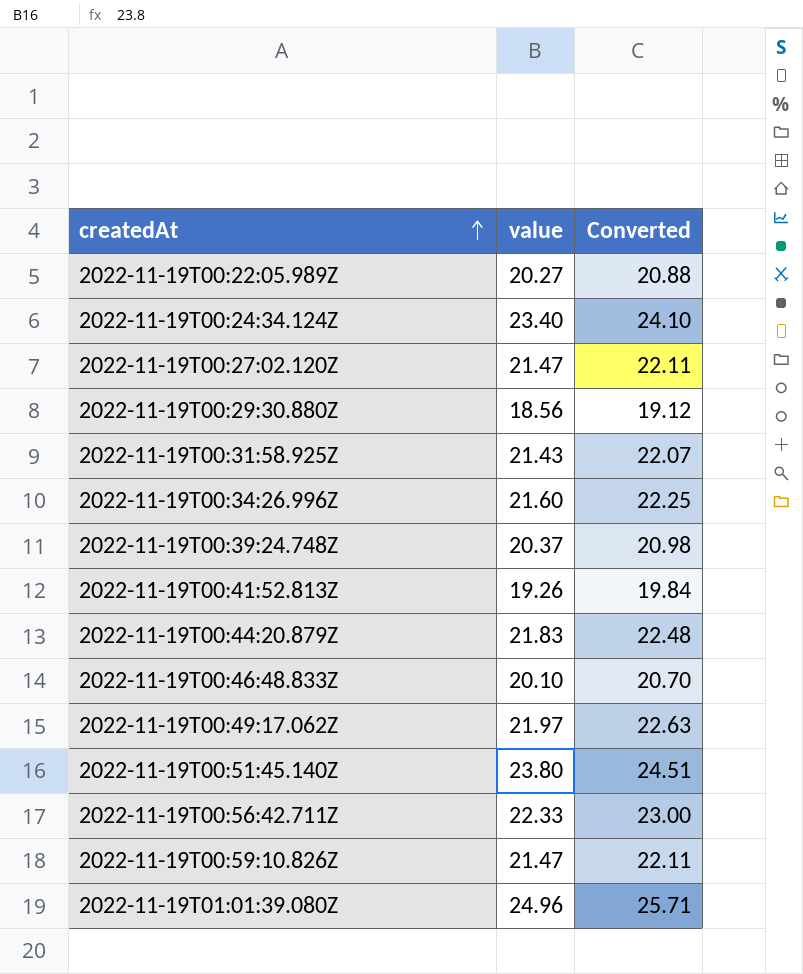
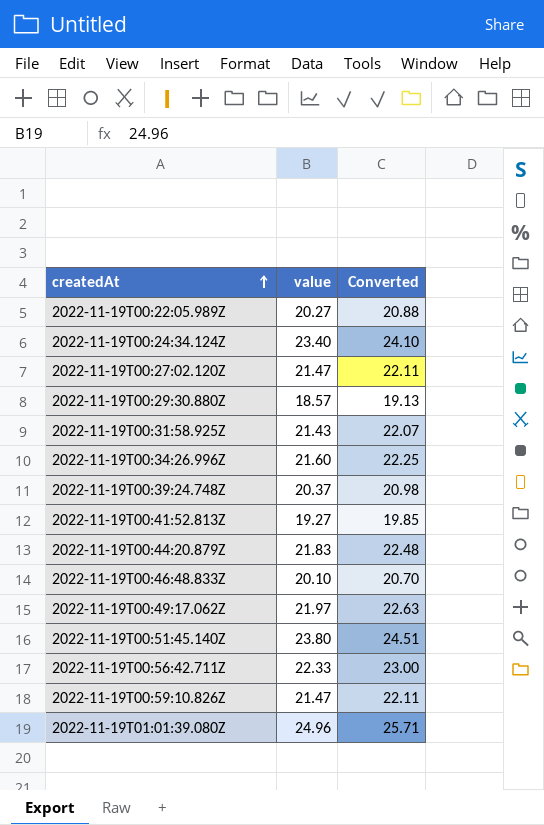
2022-11-19T00:29:30.880Z | value: 18.56 -> 18.57
2022-11-19T00:29:30.880Z | Converted: 19.12 -> 19.13
2022-11-19T00:41:52.813Z | value: 19.26 -> 19.27
2022-11-19T00:41:52.813Z | Converted: 19.84 -> 19.85

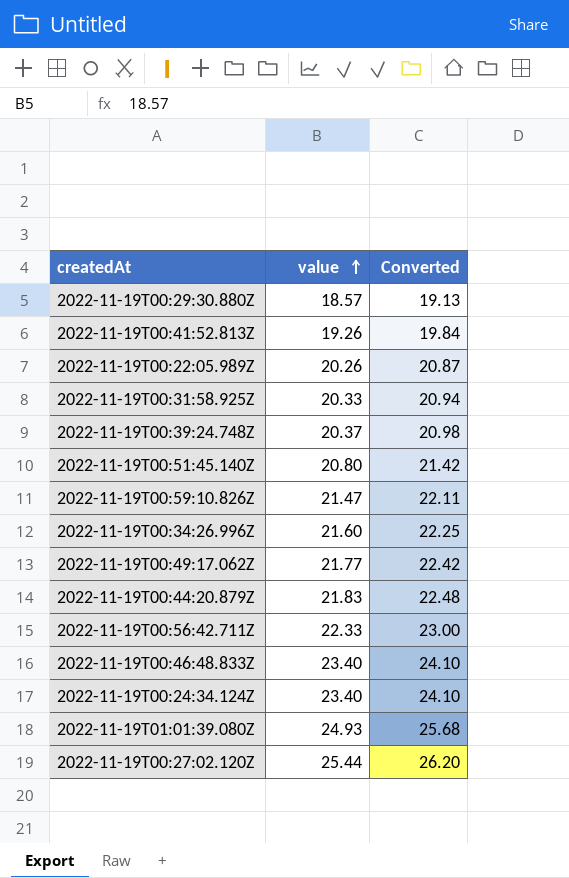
row order: createdAt ascending -> value ascending
2022-11-19T00:41:52.813Z | value: 19.27 -> 19.26
2022-11-19T00:41:52.813Z | Converted: 19.85 -> 19.84
2022-11-19T00:22:05.989Z | value: 20.27 -> 20.26
2022-11-19T00:22:05.989Z | Converted: 20.88 -> 20.87
2022-11-19T00:31:58.925Z | value: 21.43 -> 20.33
2022-11-19T00:31:58.925Z | Converted: 22.07 -> 20.94
2022-11-19T00:51:45.140Z | value: 23.80 -> 20.80
2022-11-19T00:51:45.140Z | Converted: 24.51 -> 21.42
2022-11-19T00:49:17.062Z | value: 21.97 -> 21.77
2022-11-19T00:49:17.062Z | Converted: 22.63 -> 22.42
2022-11-19T00:46:48.833Z | value: 20.10 -> 23.40
2022-11-19T00:46:48.833Z | Converted: 20.70 -> 24.10
2022-11-19T01:01:39.080Z | value: 24.96 -> 24.93
2022-11-19T01:01:39.080Z | Converted: 25.71 -> 25.68
2022-11-19T00:27:02.120Z | value: 21.47 -> 25.44
2022-11-19T00:27:02.120Z | Converted: 22.11 -> 26.20

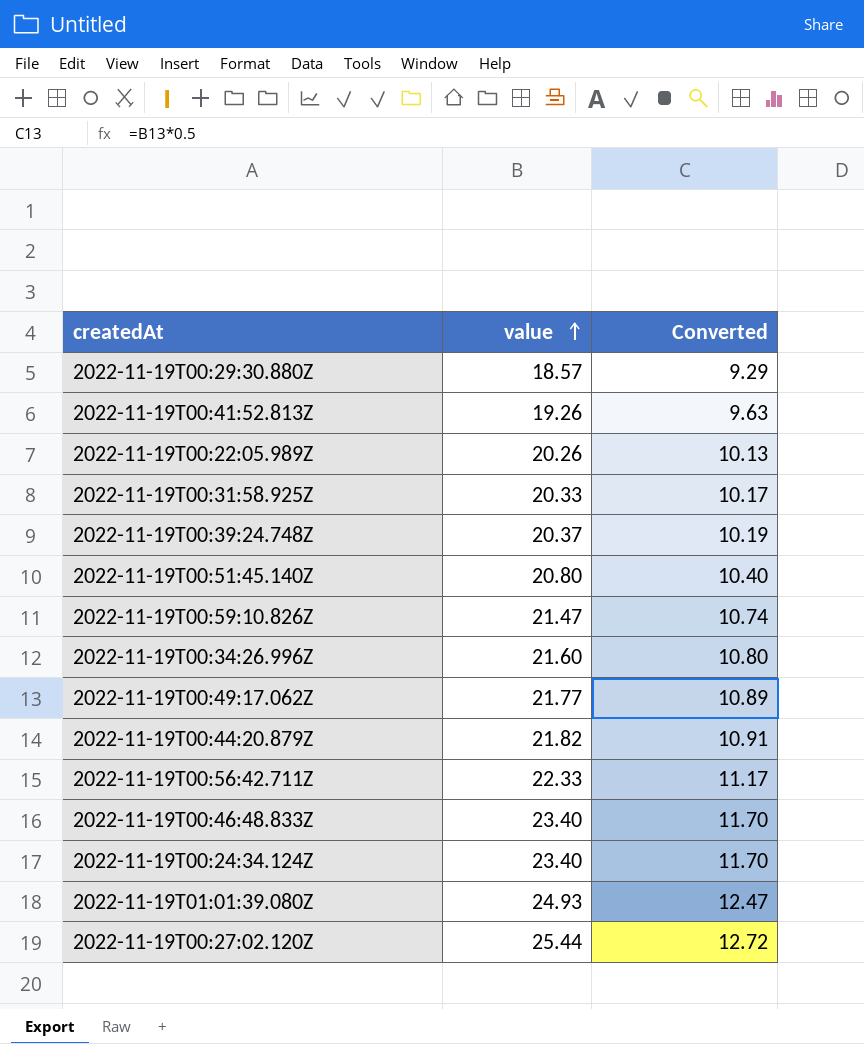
column Converted | formula: [value] * 1.03 -> [value] * 0.5
2022-11-19T00:44:20.879Z | value: 21.83 -> 21.82

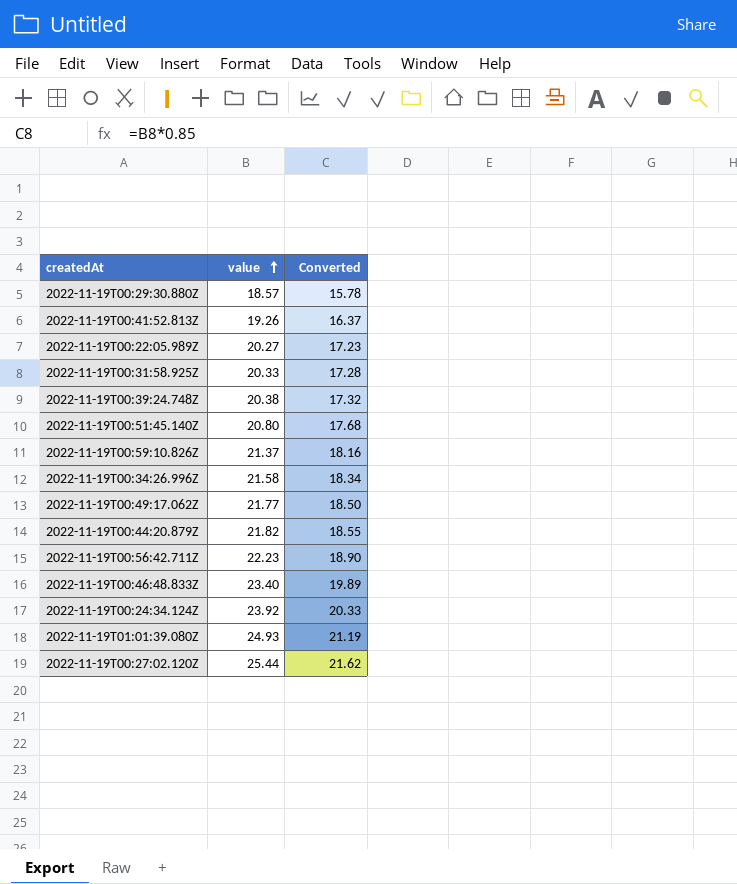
column Converted | formula: [value] * 0.5 -> [value] * 0.85
2022-11-19T00:22:05.989Z | value: 20.26 -> 20.27
2022-11-19T00:39:24.748Z | value: 20.37 -> 20.38
2022-11-19T00:59:10.826Z | value: 21.47 -> 21.37
2022-11-19T00:34:26.996Z | value: 21.60 -> 21.58
2022-11-19T00:56:42.711Z | value: 22.33 -> 22.23
2022-11-19T00:24:34.124Z | value: 23.40 -> 23.92

